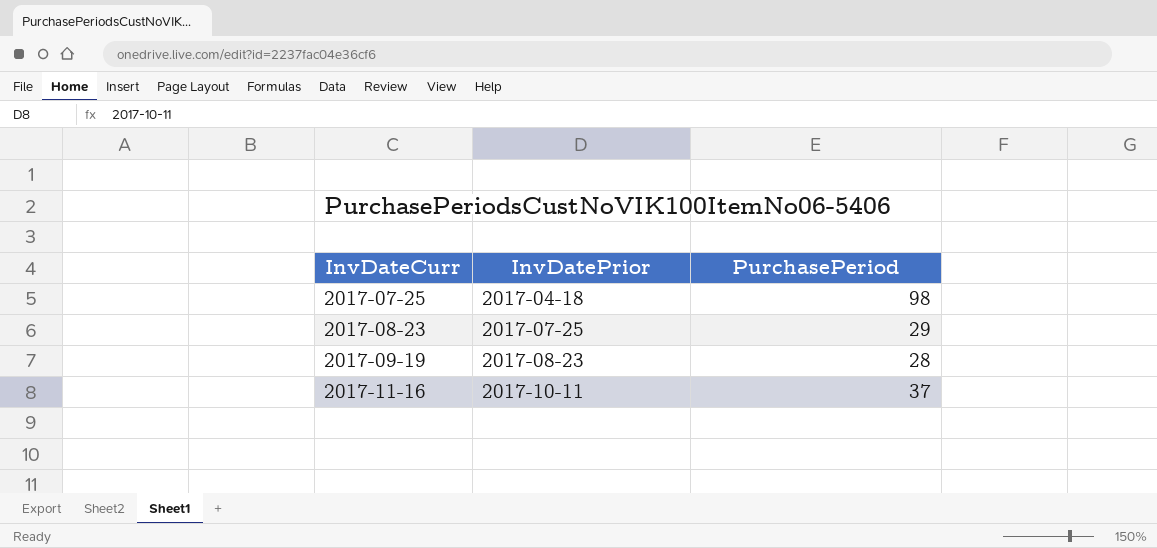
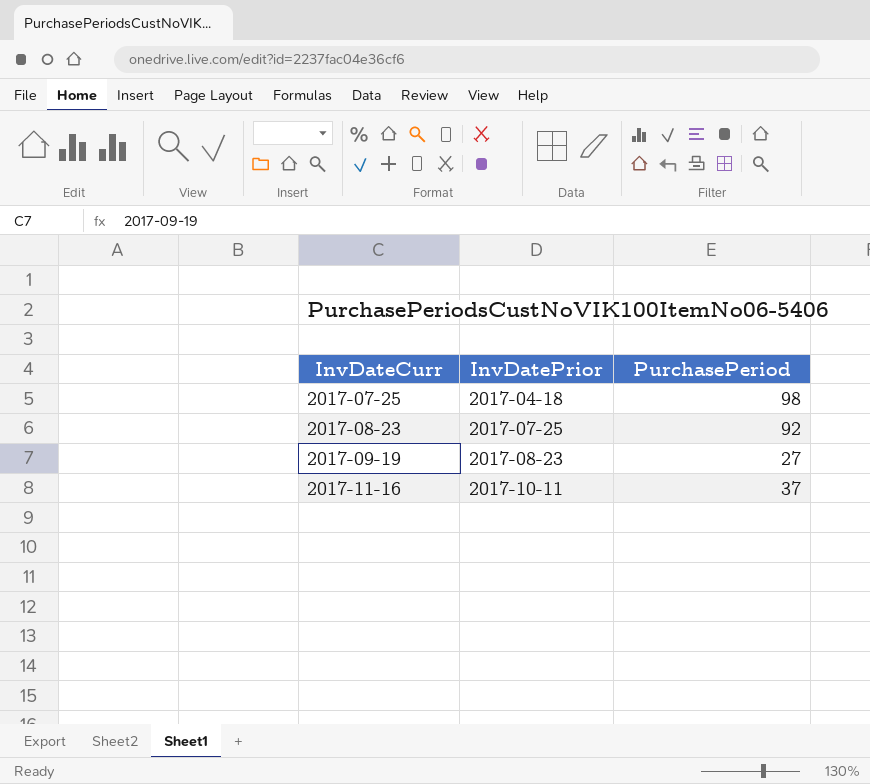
2017-08-23 | PurchasePeriod: 29 -> 92
2017-09-19 | PurchasePeriod: 28 -> 27

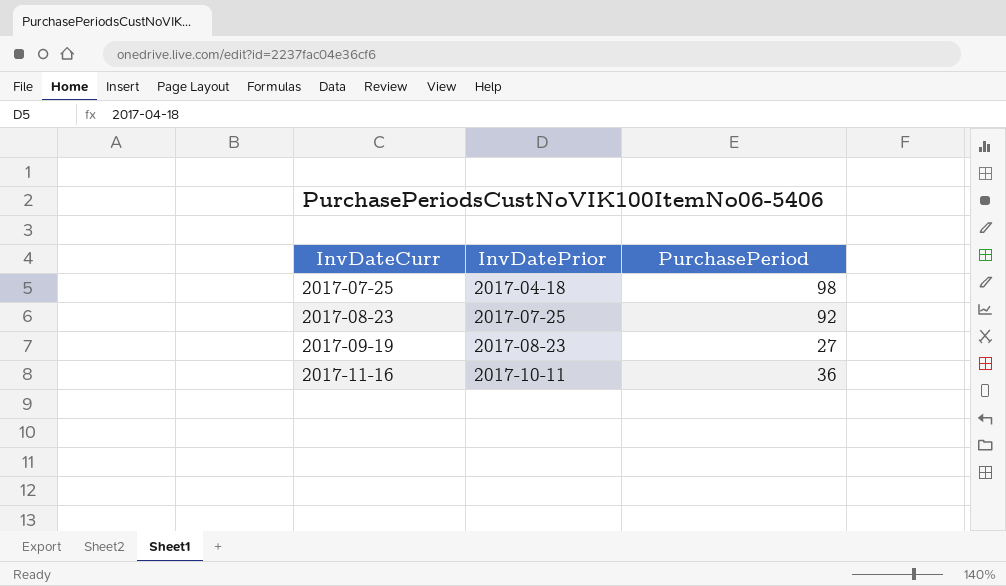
2017-11-16 | PurchasePeriod: 37 -> 36

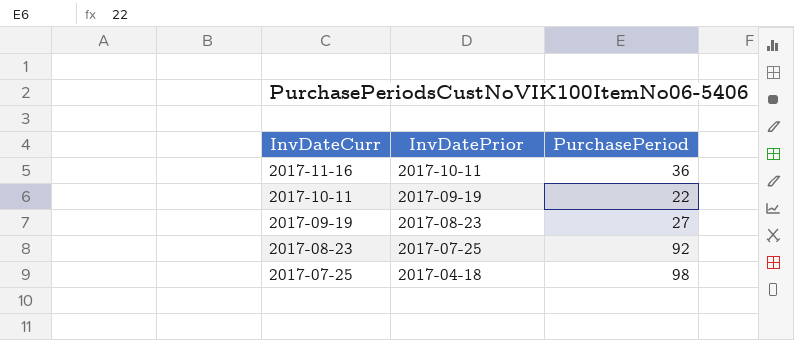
row order: InvDateCurr ascending -> InvDateCurr descending
row 2017-10-11: none -> 2017-09-19 | 22

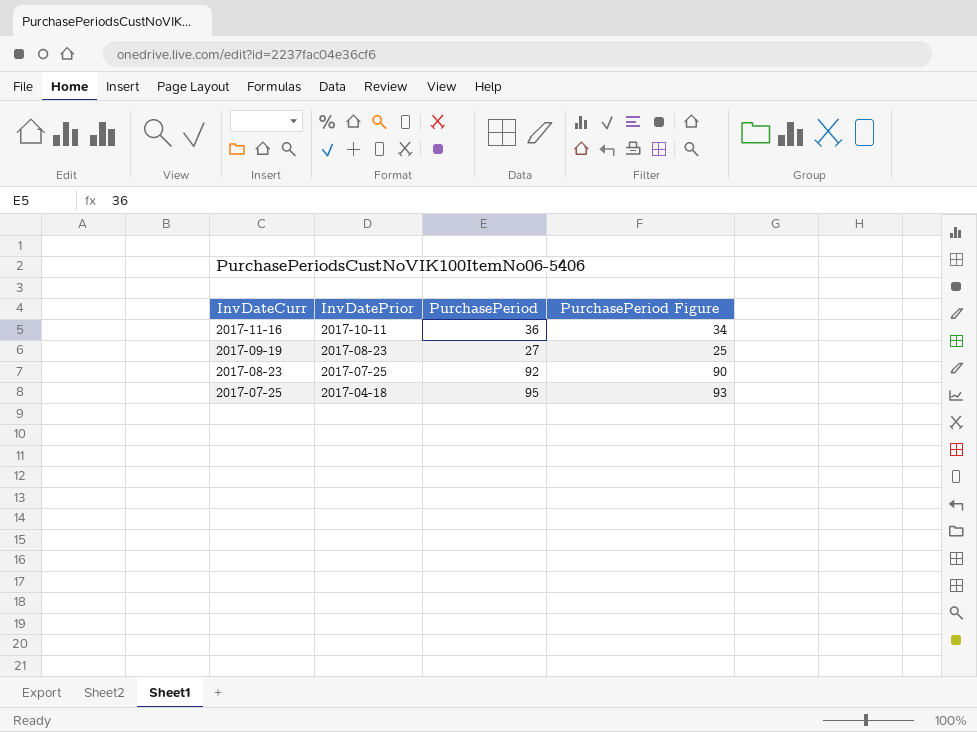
column PurchasePeriod Figure | formula: none -> [PurchasePeriod] - 2
row 2017-10-11: 2017-09-19 | 22 -> none
2017-07-25 | PurchasePeriod: 98 -> 95

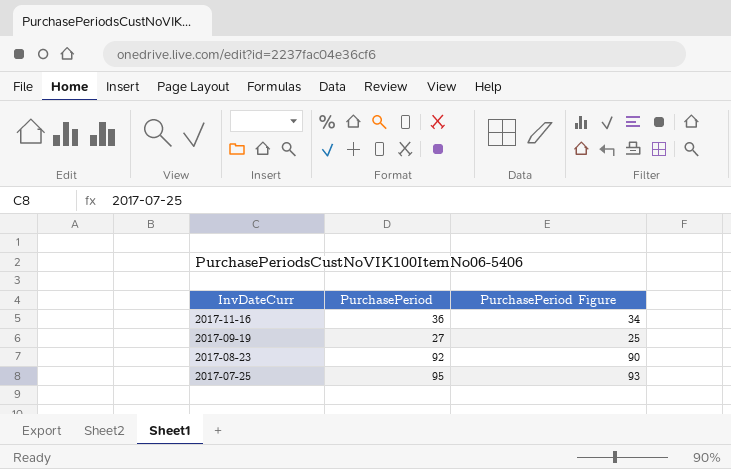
column InvDatePrior | position: 2 -> none

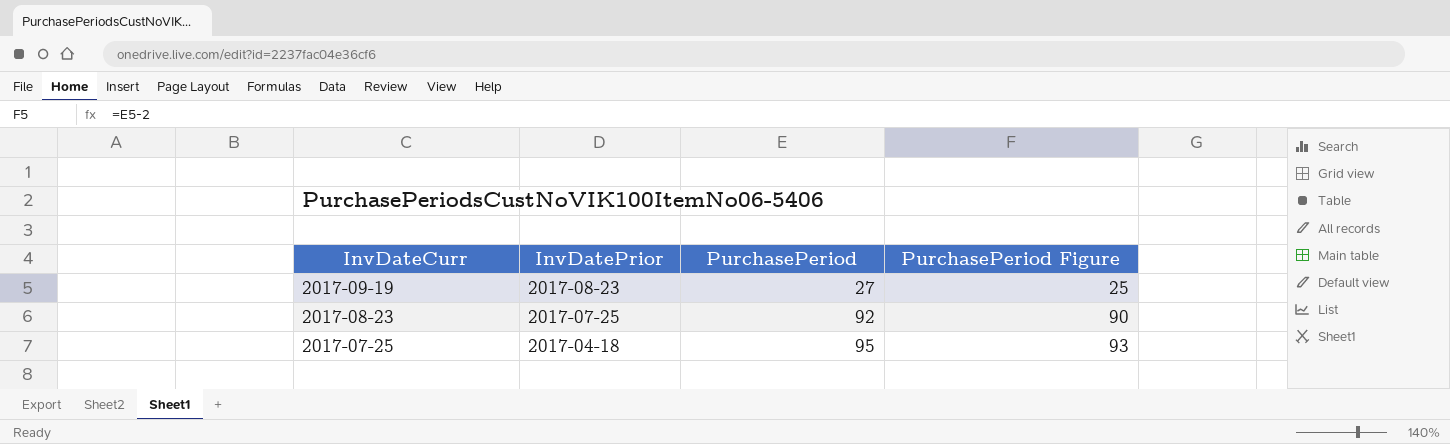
column InvDatePrior | position: none -> 2
row 2017-11-16: 36 | 34 -> none

